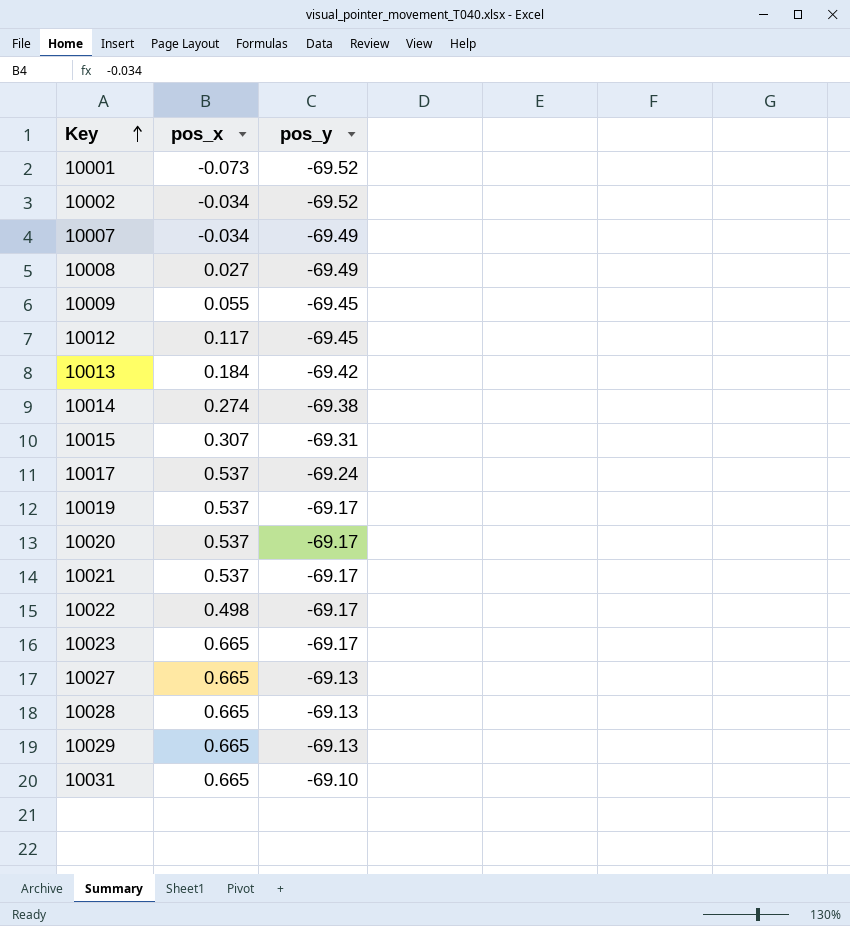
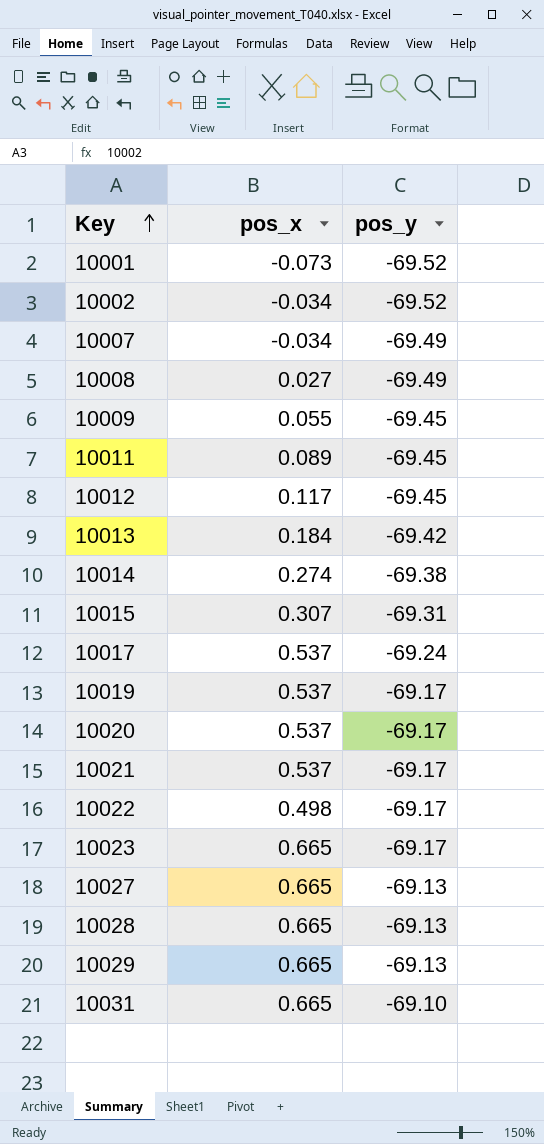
row 10011: none -> 0.089 | -69.45

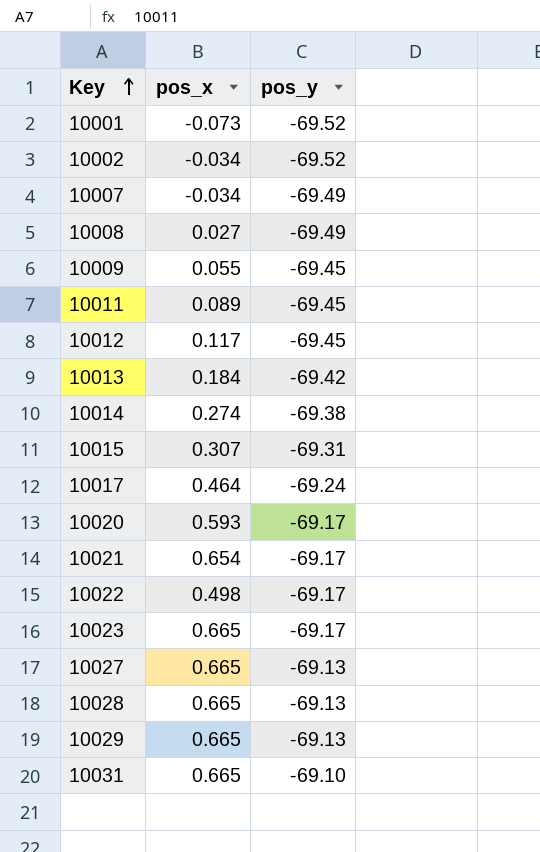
row 10019: 0.537 | -69.17 -> none
10017 | pos_x: 0.537 -> 0.464
10020 | pos_x: 0.537 -> 0.593
10021 | pos_x: 0.537 -> 0.654

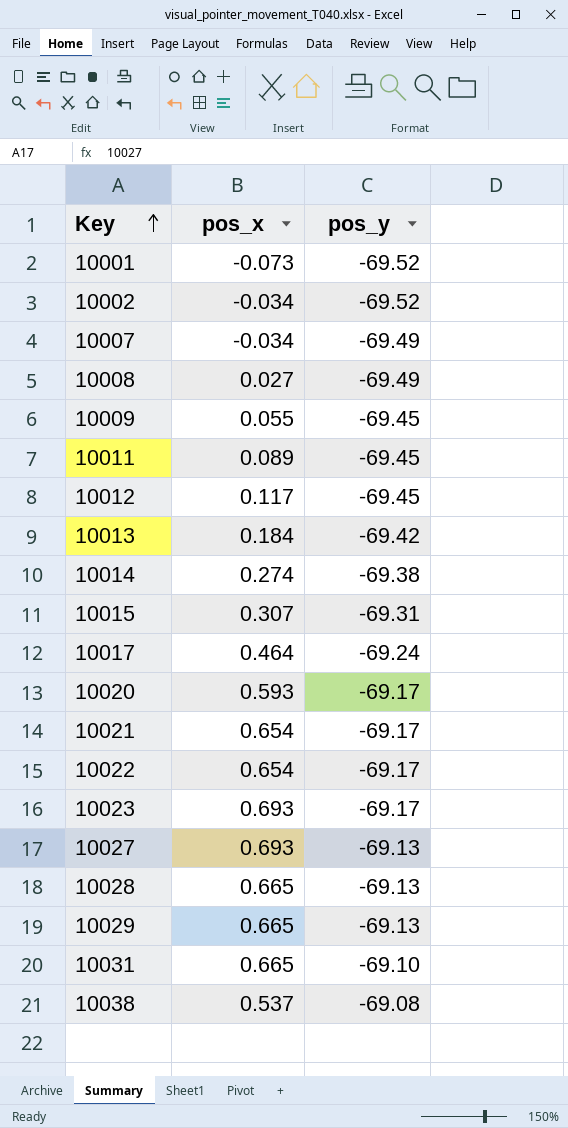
10022 | pos_x: 0.498 -> 0.654
10023 | pos_x: 0.665 -> 0.693
10027 | pos_x: 0.665 -> 0.693
row 10038: none -> 0.537 | -69.08

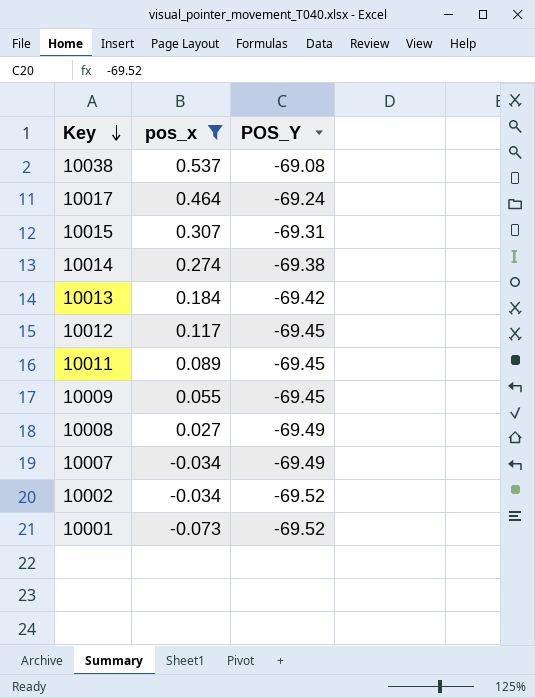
filter: none -> pos_x <= 0.537
row order: Key ascending -> Key descending
column name: pos_y -> POS_Y

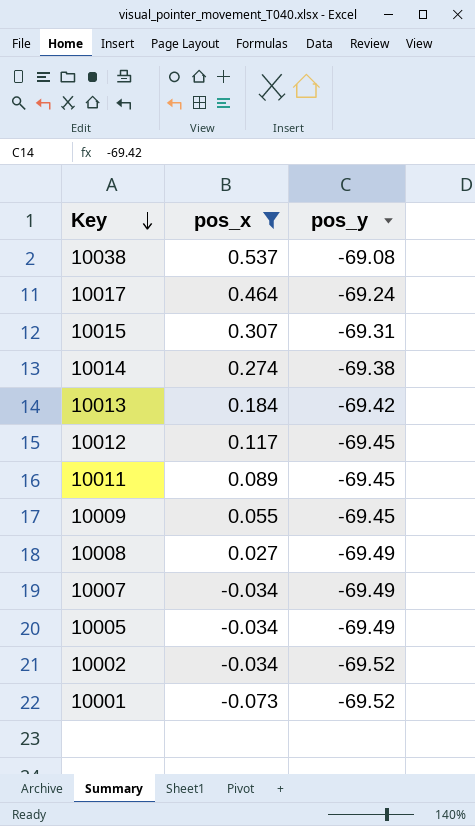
column name: POS_Y -> pos_y
row 10005: none -> -0.034 | -69.49

